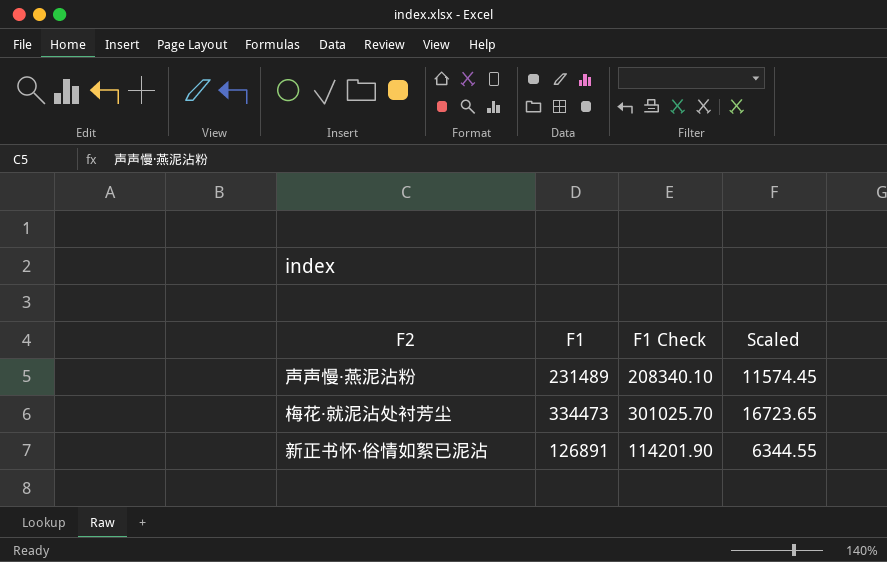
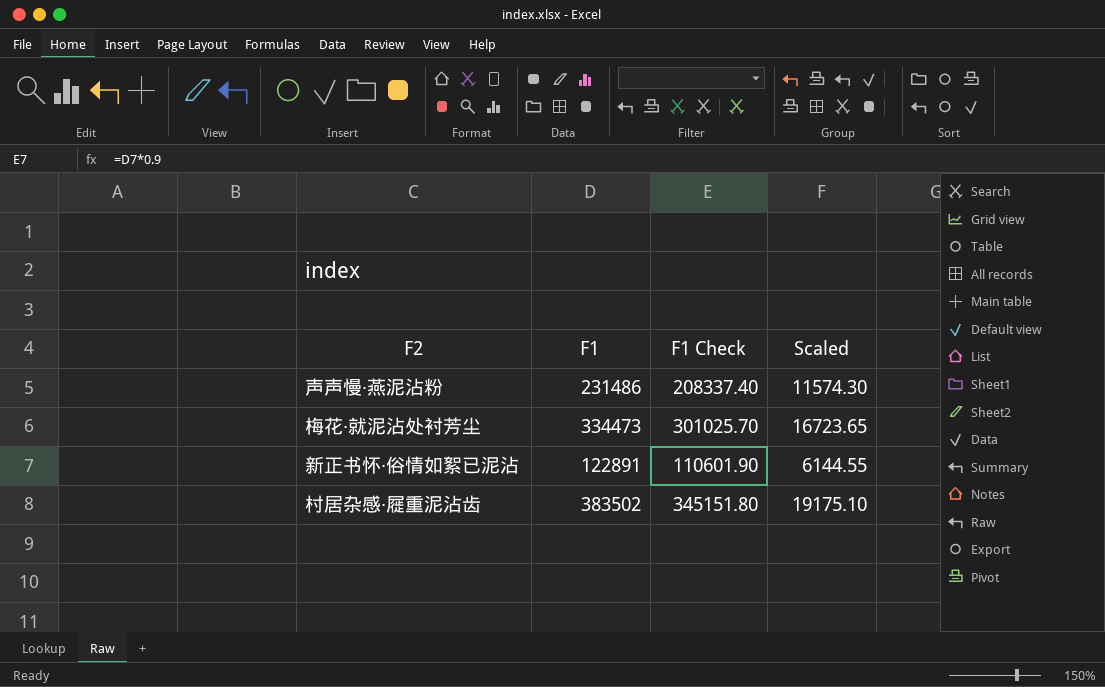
声声慢·燕泥沾粉 | F1: 231489 -> 231486
声声慢·燕泥沾粉 | F1 Check: 208340.10 -> 208337.40
声声慢·燕泥沾粉 | Scaled: 11574.45 -> 11574.30
新正书怀·俗情如絮已泥沾 | F1: 126891 -> 122891
新正书怀·俗情如絮已泥沾 | F1 Check: 114201.90 -> 110601.90
新正书怀·俗情如絮已泥沾 | Scaled: 6344.55 -> 6144.55
row 村居杂感·屣重泥沾齿: none -> 383502 | 345151.80 | 19175.10

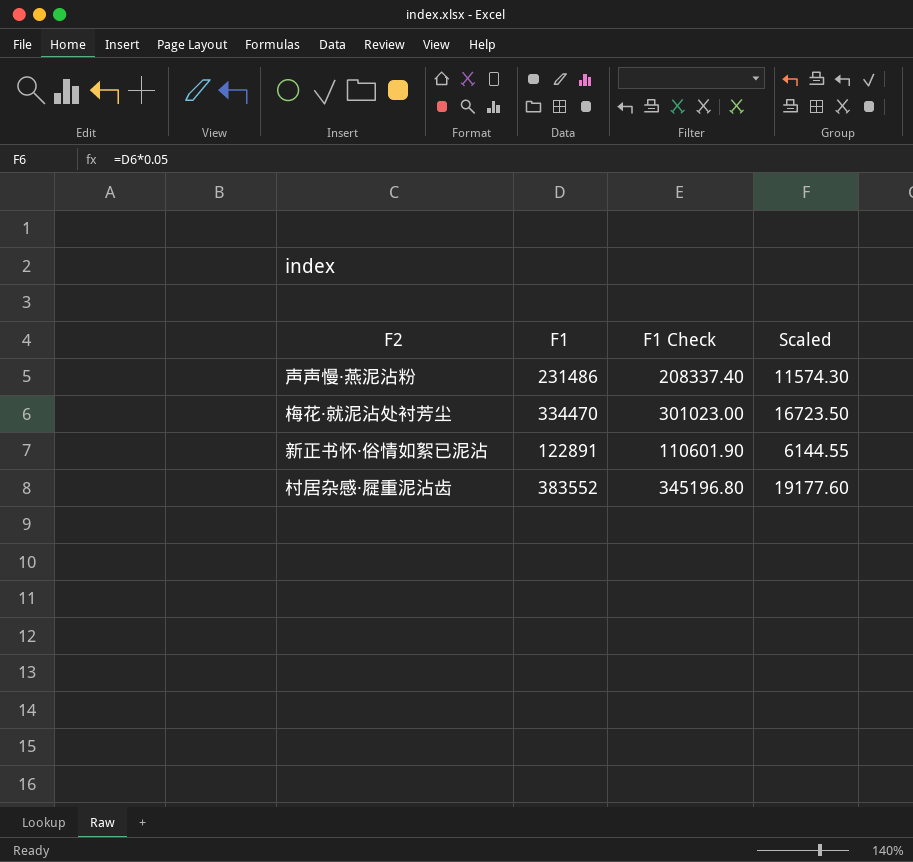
梅花·就泥沾处衬芳尘 | F1: 334473 -> 334470
梅花·就泥沾处衬芳尘 | F1 Check: 301025.70 -> 301023.00
梅花·就泥沾处衬芳尘 | Scaled: 16723.65 -> 16723.50
村居杂感·屣重泥沾齿 | F1: 383502 -> 383552
村居杂感·屣重泥沾齿 | F1 Check: 345151.80 -> 345196.80
村居杂感·屣重泥沾齿 | Scaled: 19175.10 -> 19177.60

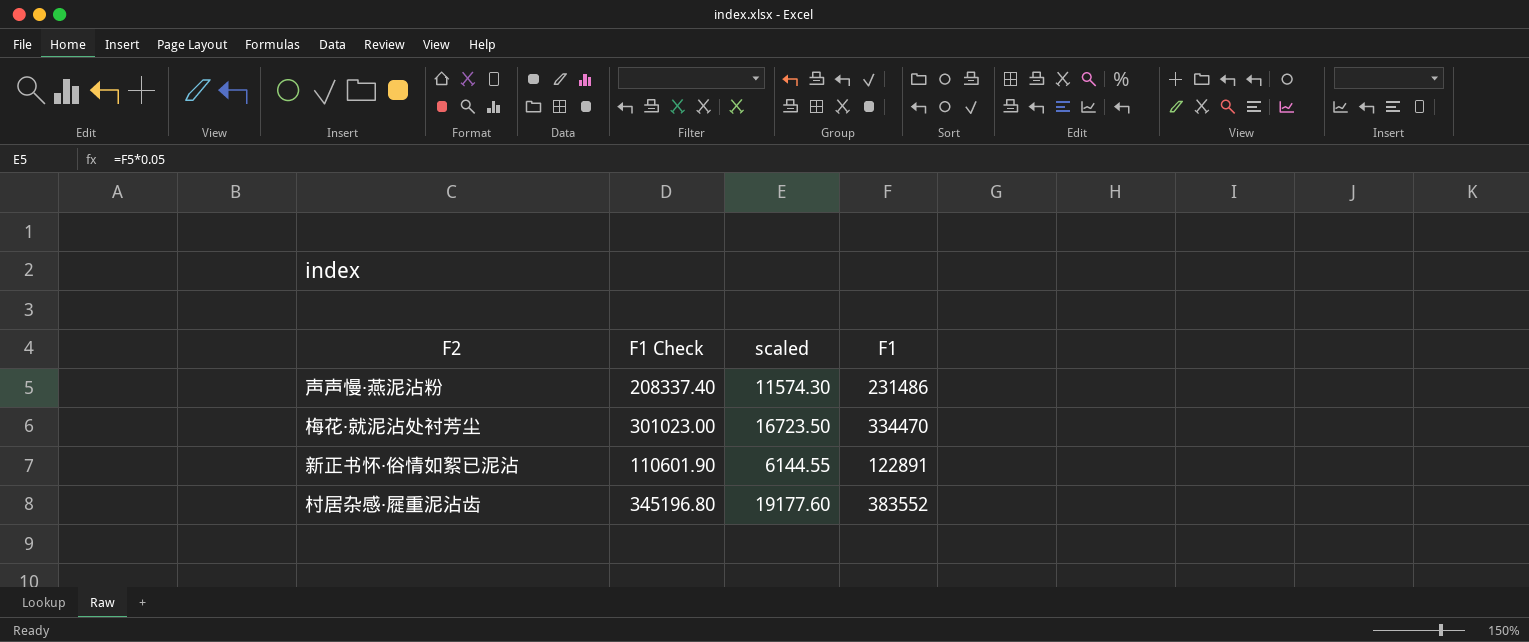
column name: Scaled -> scaled
column F1 | position: 2 -> 4

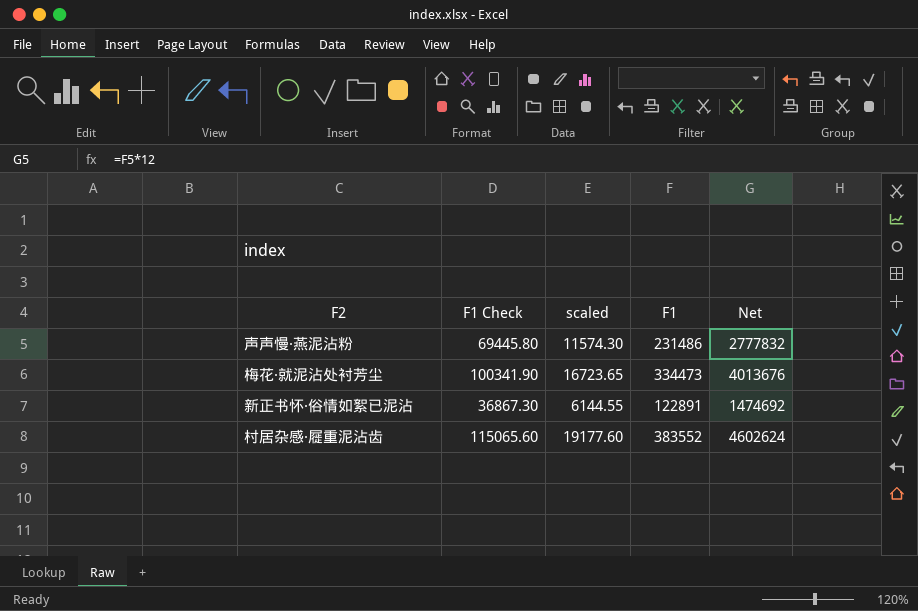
column F1 Check | formula: [F1] * 0.9 -> [F1] * 0.3
column Net | formula: none -> [F1] * 12
梅花·就泥沾处衬芳尘 | scaled: 16723.50 -> 16723.65
梅花·就泥沾处衬芳尘 | F1: 334470 -> 334473

